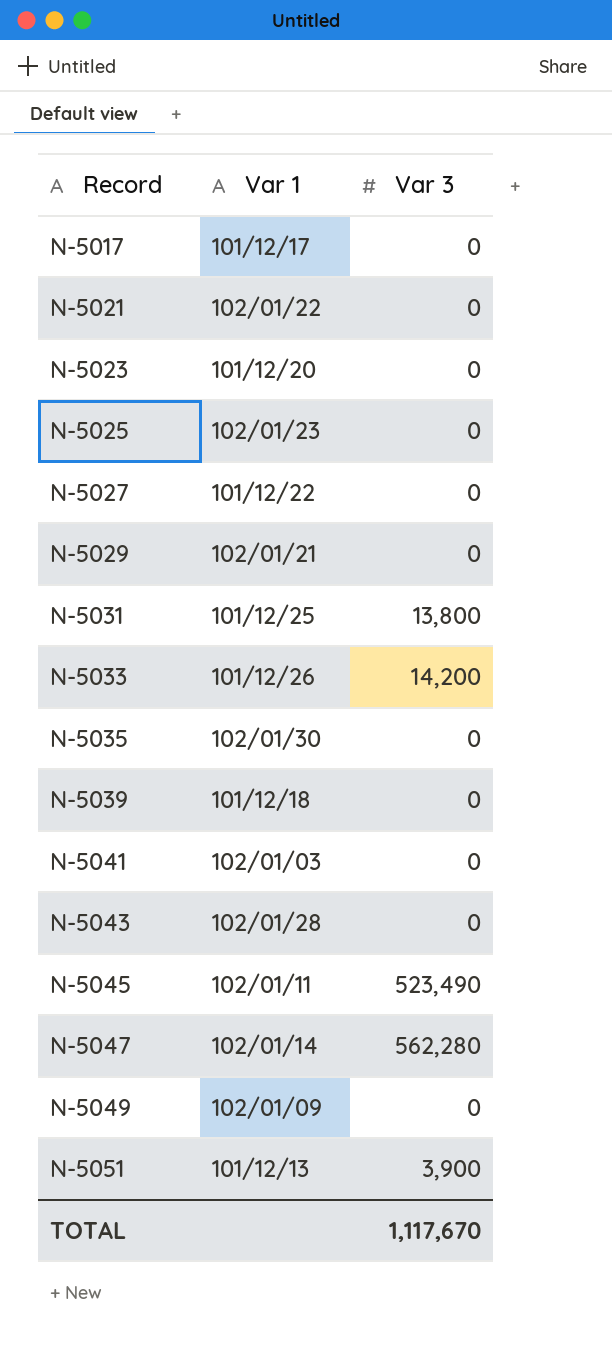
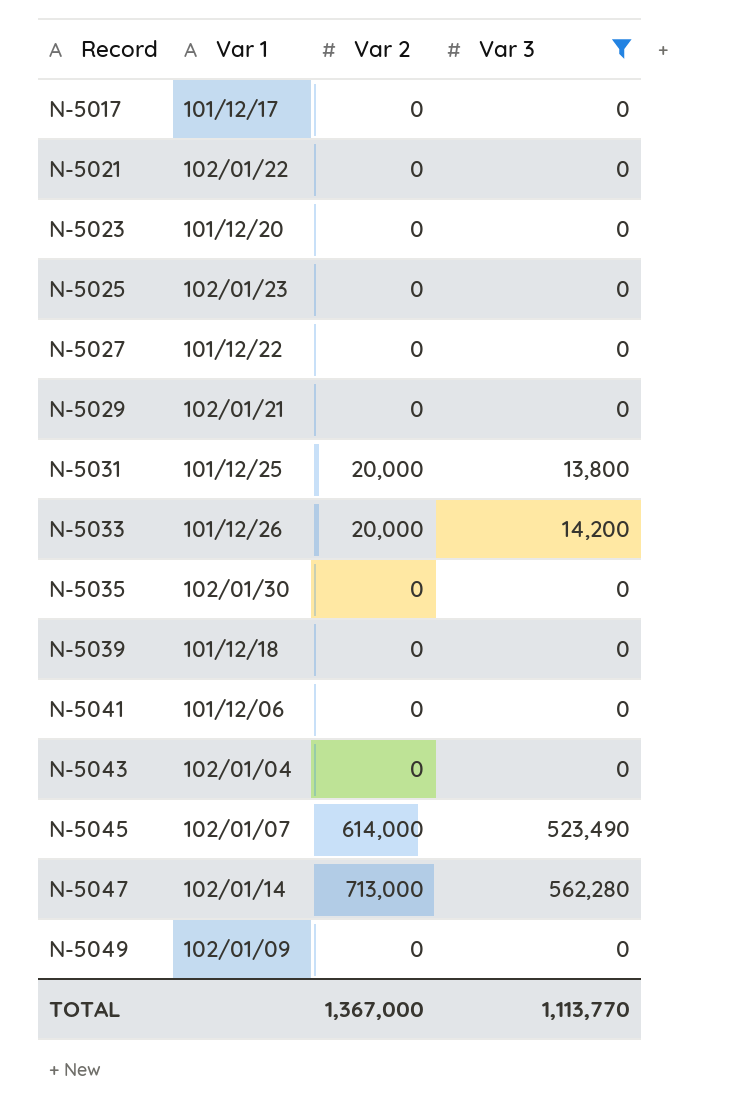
filter: none -> Var 3 != 3,900
column Var 2 | position: none -> 3
N-5041 | Var 1: 102/01/03 -> 101/12/06
N-5043 | Var 1: 102/01/28 -> 102/01/04
N-5045 | Var 1: 102/01/11 -> 102/01/07
TOTAL | Var 3: 1,117,670 -> 1,113,770

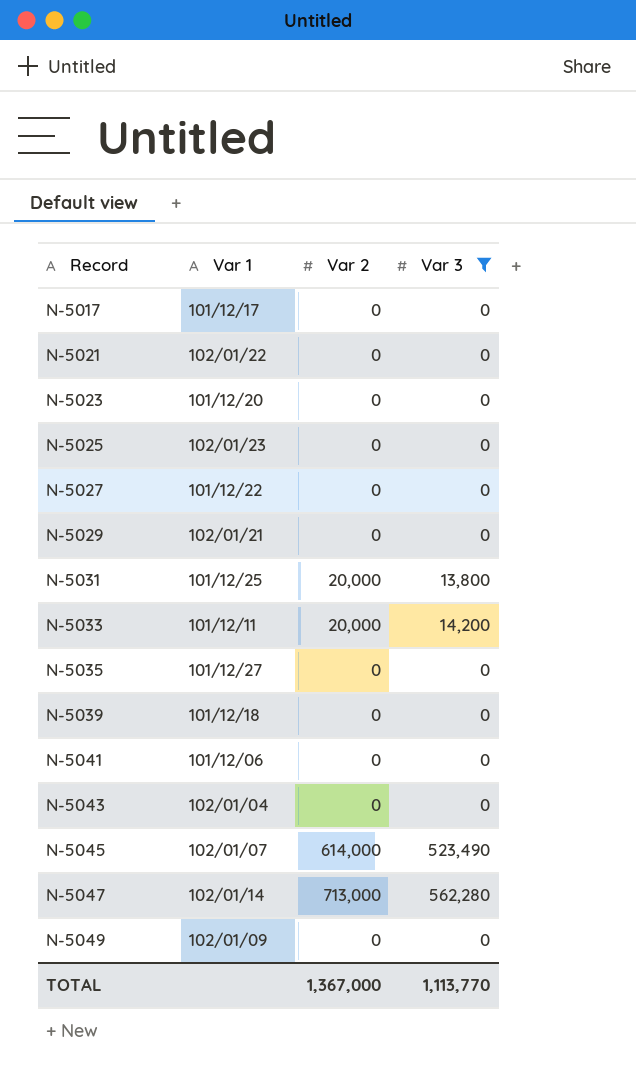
N-5033 | Var 1: 101/12/26 -> 101/12/11
N-5035 | Var 1: 102/01/30 -> 101/12/27

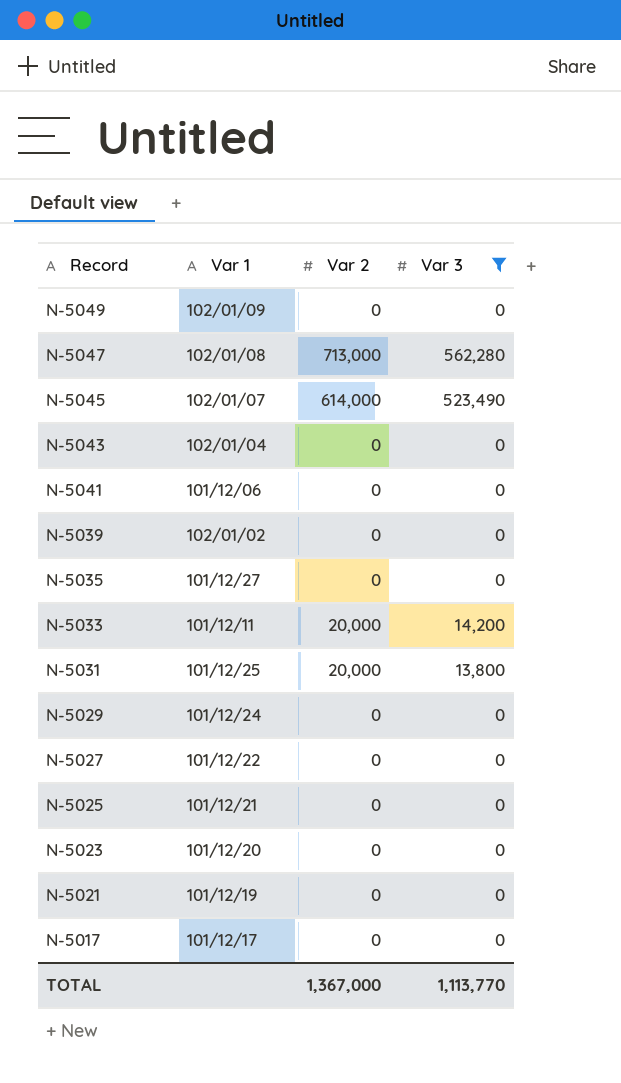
row order: Record ascending -> Record descending
N-5047 | Var 1: 102/01/14 -> 102/01/08
N-5039 | Var 1: 101/12/18 -> 102/01/02
N-5029 | Var 1: 102/01/21 -> 101/12/24
N-5025 | Var 1: 102/01/23 -> 101/12/21
N-5021 | Var 1: 102/01/22 -> 101/12/19

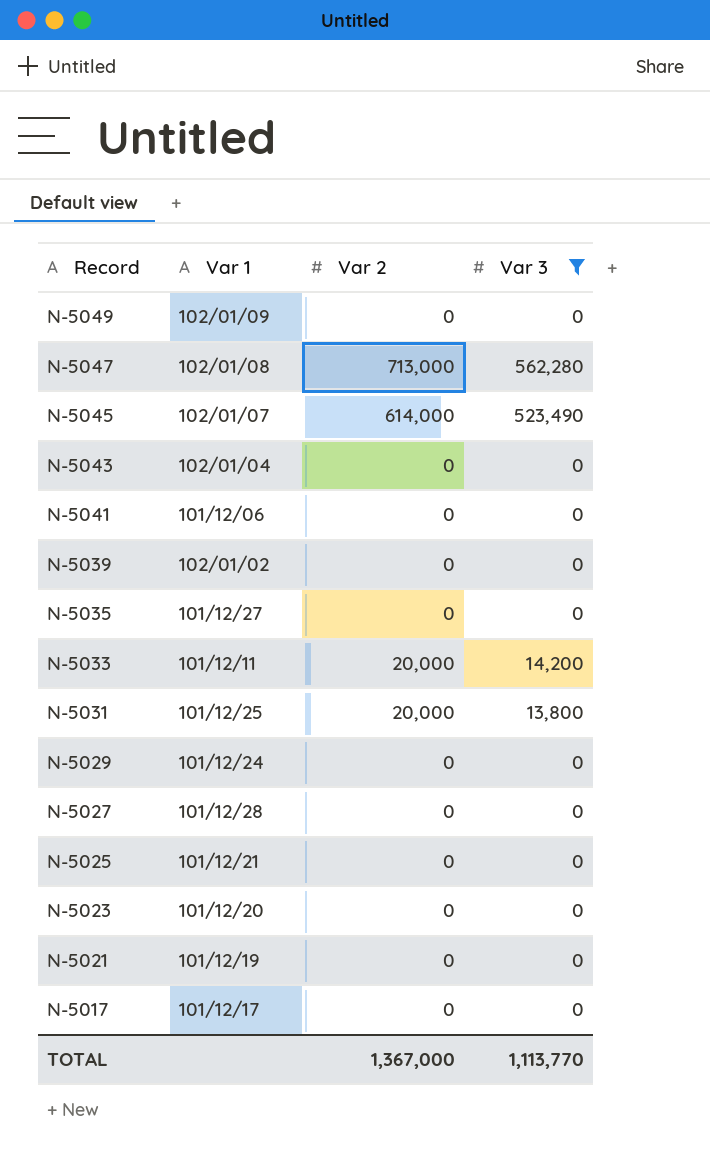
N-5027 | Var 1: 101/12/22 -> 101/12/28

